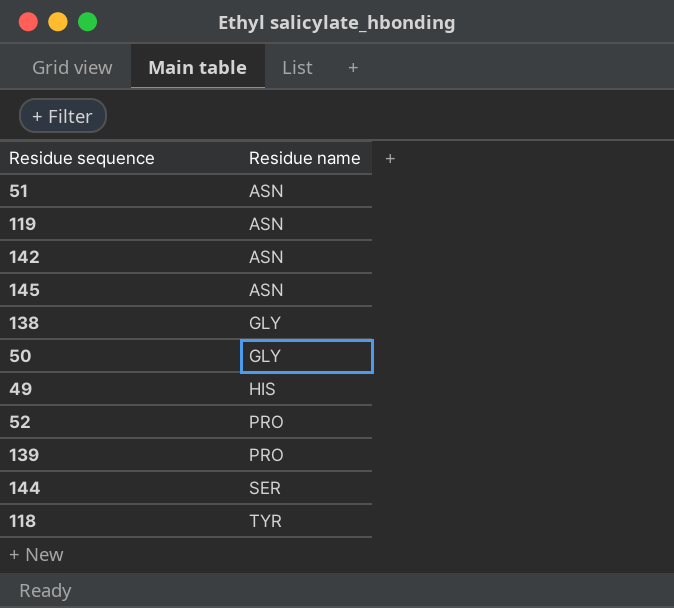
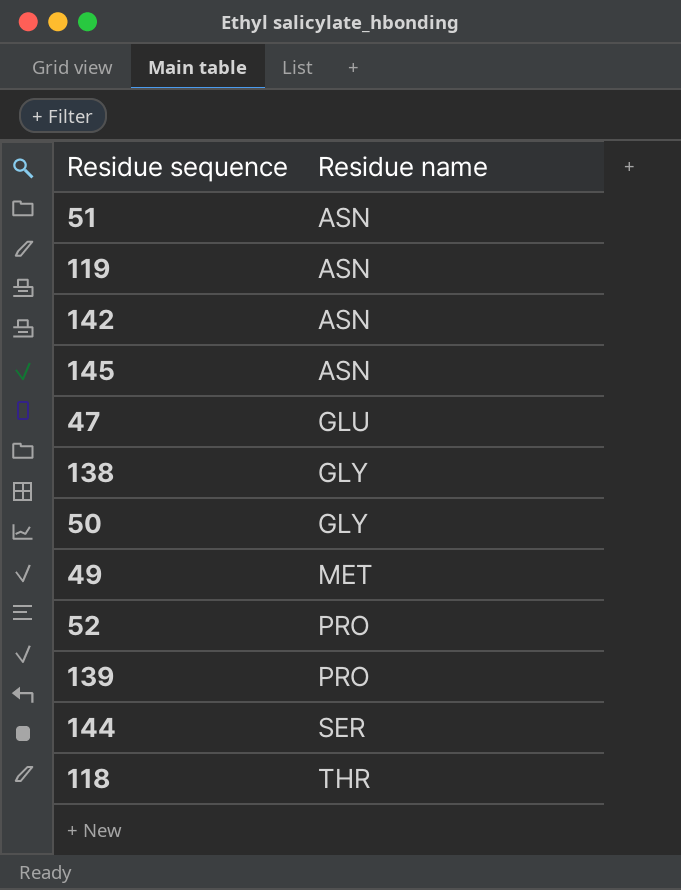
row 47: none -> GLU
49 | Residue name: HIS -> MET
118 | Residue name: TYR -> THR

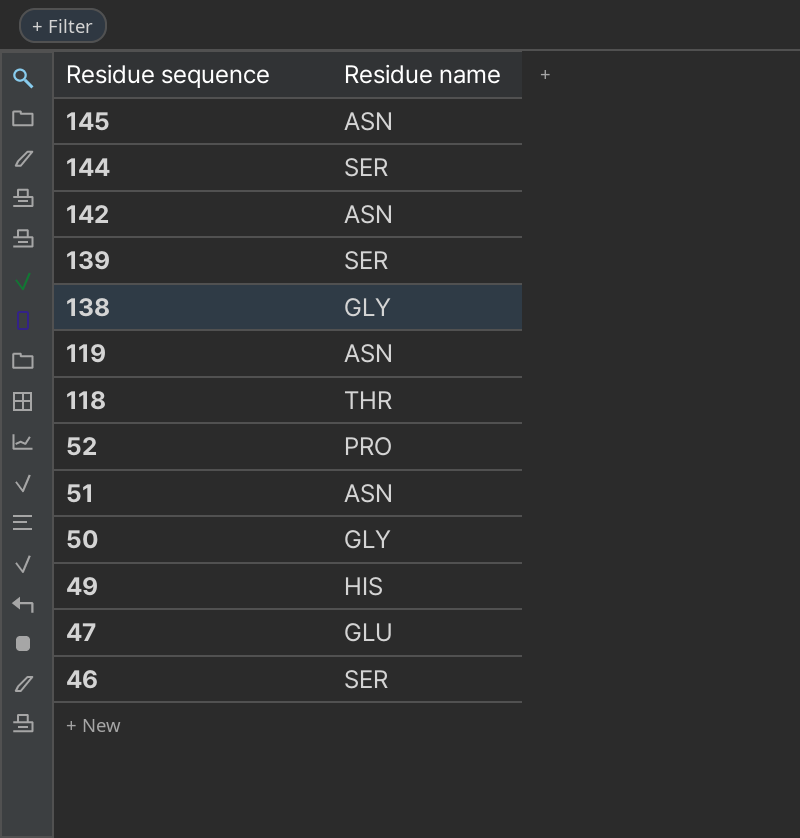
row order: Residue name ascending -> Residue sequence descending
139 | Residue name: PRO -> SER
49 | Residue name: MET -> HIS
row 46: none -> SER

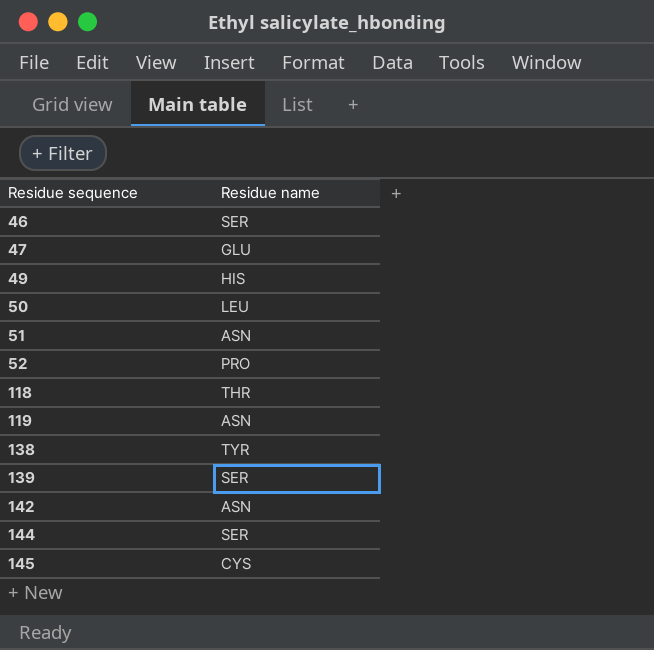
row order: Residue sequence descending -> Residue sequence ascending
50 | Residue name: GLY -> LEU
138 | Residue name: GLY -> TYR
145 | Residue name: ASN -> CYS

